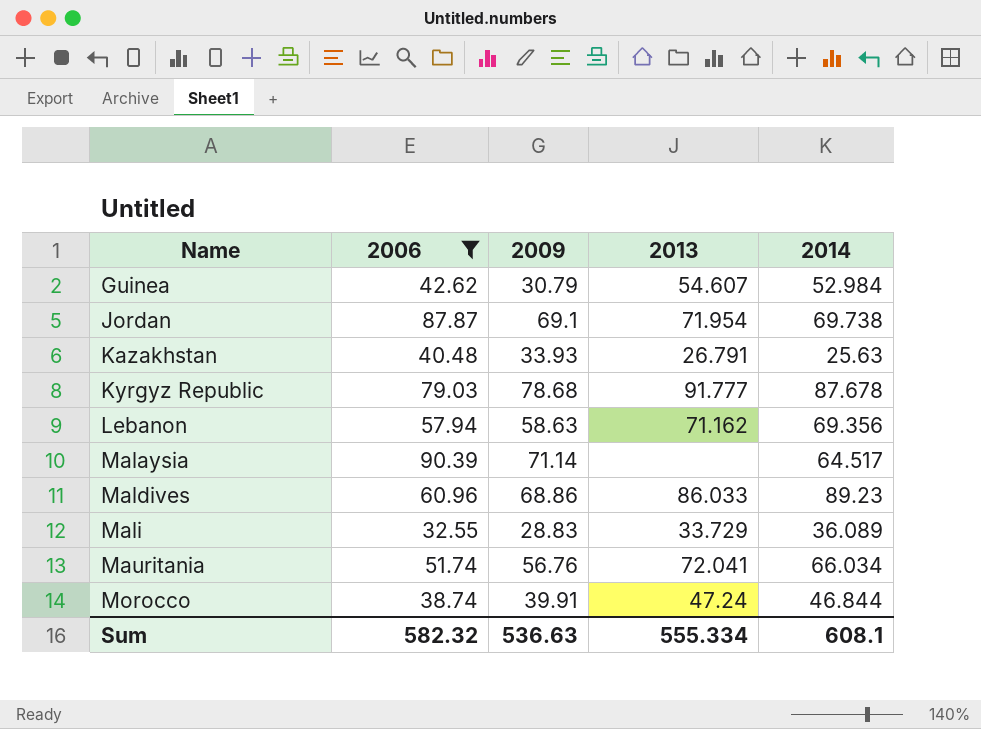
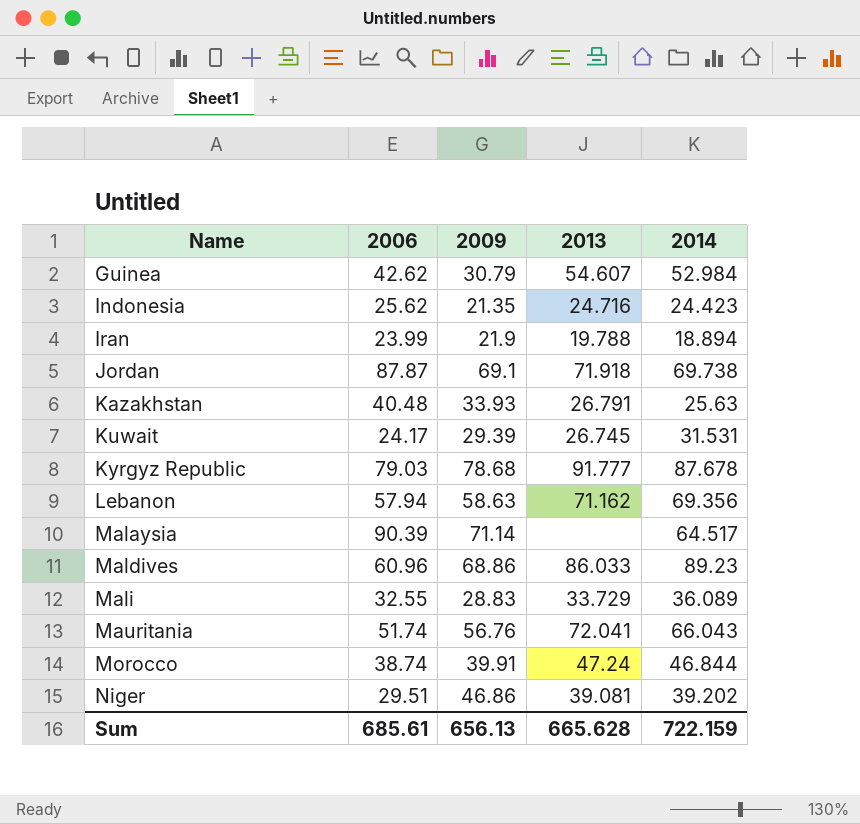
filter: 2006 >= 32.55 -> none
Jordan | 2013: 71.954 -> 71.918
Mauritania | 2014: 66.034 -> 66.043
Sum | 2006: 582.32 -> 685.61
Sum | 2009: 536.63 -> 656.13
Sum | 2013: 555.334 -> 665.628
Sum | 2014: 608.1 -> 722.159

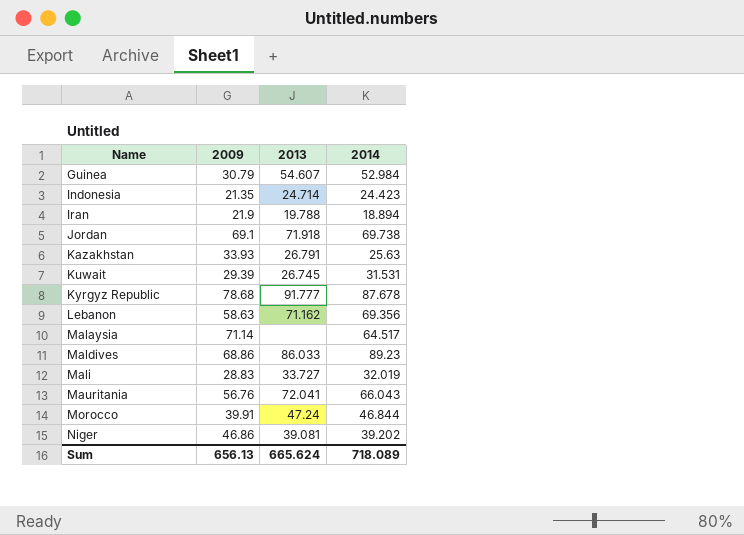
column 2006 | position: 2 -> none
Indonesia | 2013: 24.716 -> 24.714
Mali | 2013: 33.729 -> 33.727
Mali | 2014: 36.089 -> 32.019
Sum | 2013: 665.628 -> 665.624
Sum | 2014: 722.159 -> 718.089

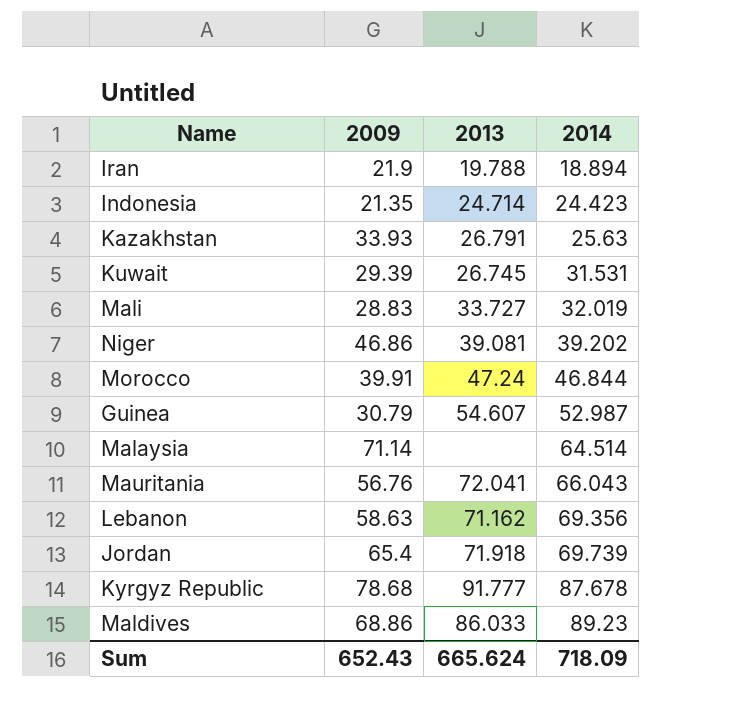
row order: Name ascending -> 2014 ascending
Guinea | 2014: 52.984 -> 52.987
Malaysia | 2014: 64.517 -> 64.514
Jordan | 2009: 69.1 -> 65.4
Jordan | 2014: 69.738 -> 69.739
Sum | 2009: 656.13 -> 652.43
Sum | 2014: 718.089 -> 718.09

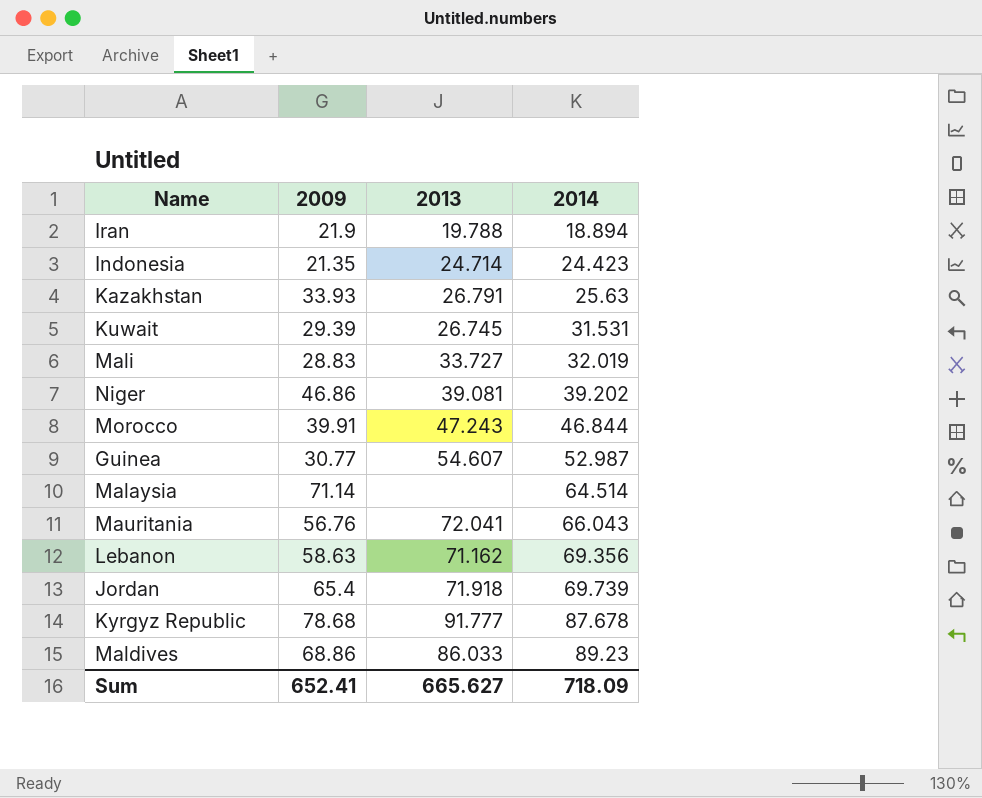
Morocco | 2013: 47.24 -> 47.243
Guinea | 2009: 30.79 -> 30.77
Sum | 2009: 652.43 -> 652.41
Sum | 2013: 665.624 -> 665.627

